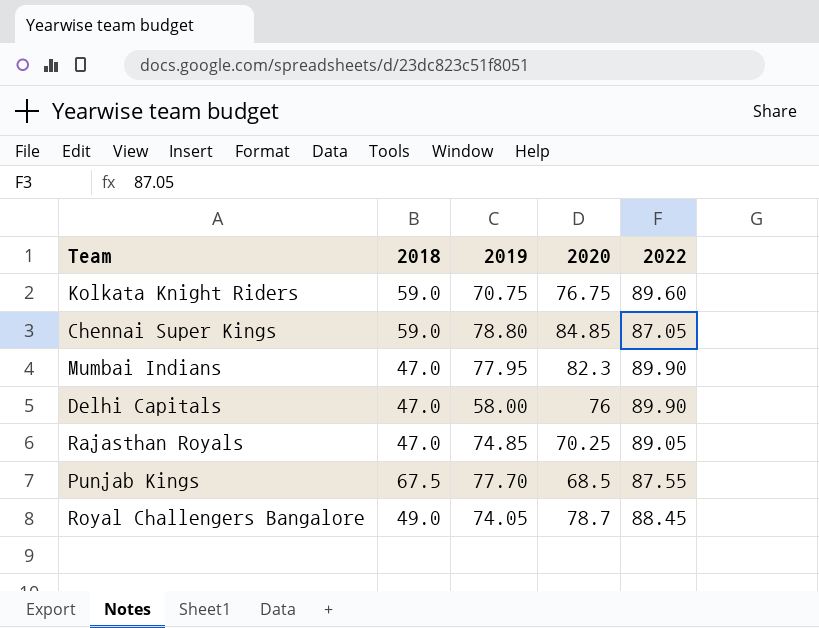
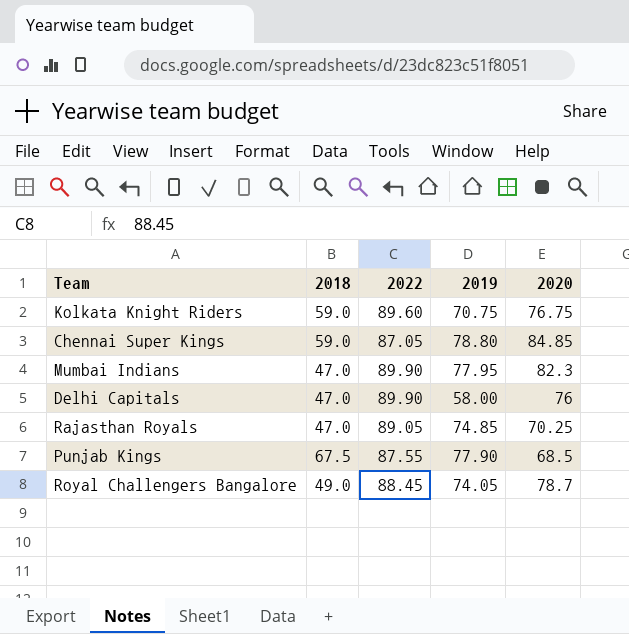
column 2022 | position: 5 -> 3
Punjab Kings | 2019: 77.70 -> 77.90

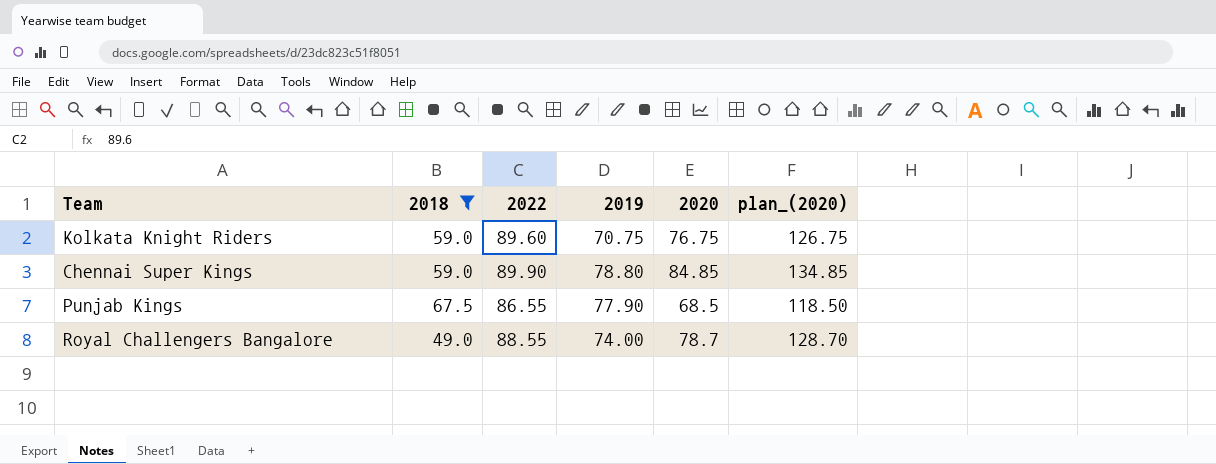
filter: none -> 2018 != 47.0
column plan_(2020) | formula: none -> [2020] + 50
Chennai Super Kings | 2022: 87.05 -> 89.90
Punjab Kings | 2022: 87.55 -> 86.55
Royal Challengers Bangalore | 2022: 88.45 -> 88.55
Royal Challengers Bangalore | 2019: 74.05 -> 74.00

